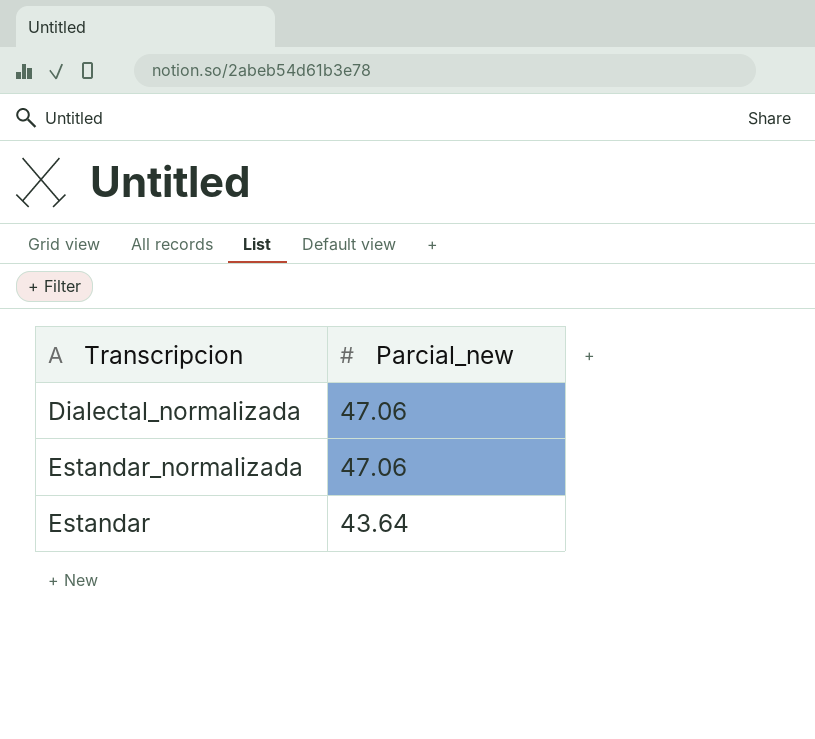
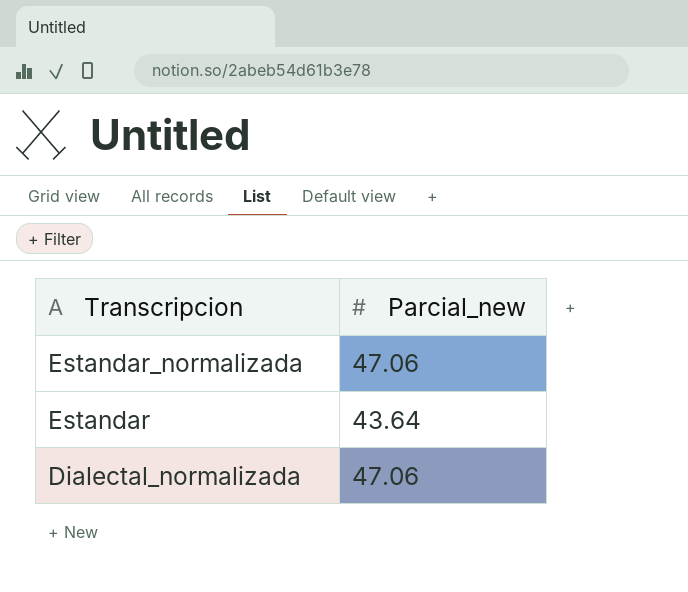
row order: Parcial_new descending -> Transcripcion descending

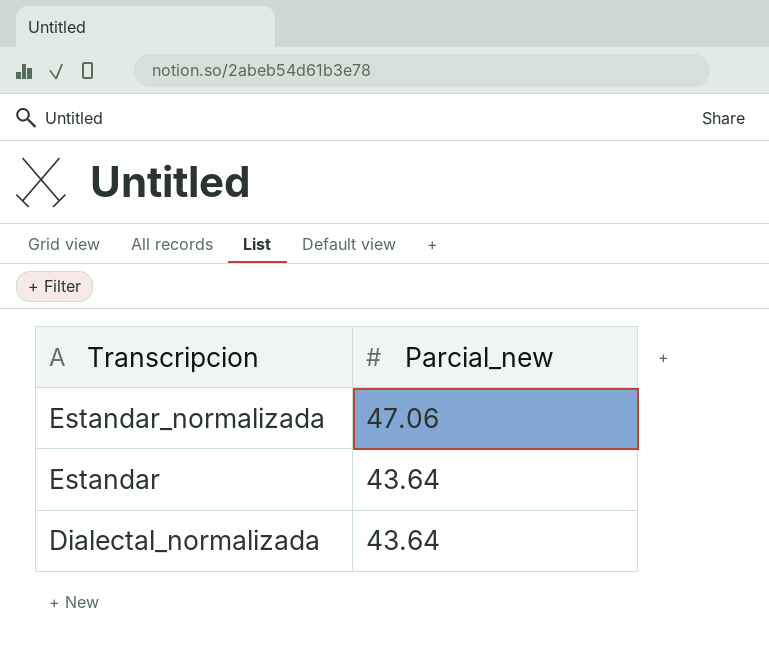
Dialectal_normalizada | Parcial_new: 47.06 -> 43.64

